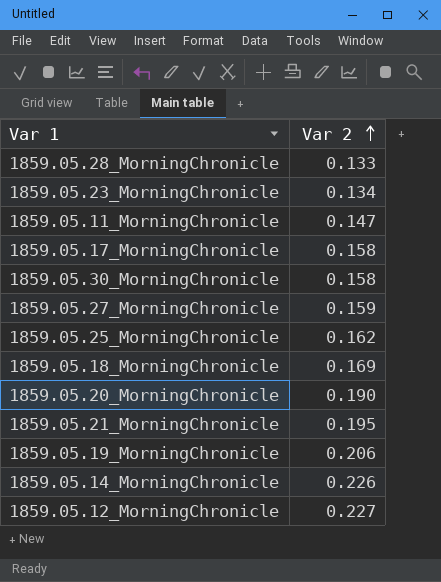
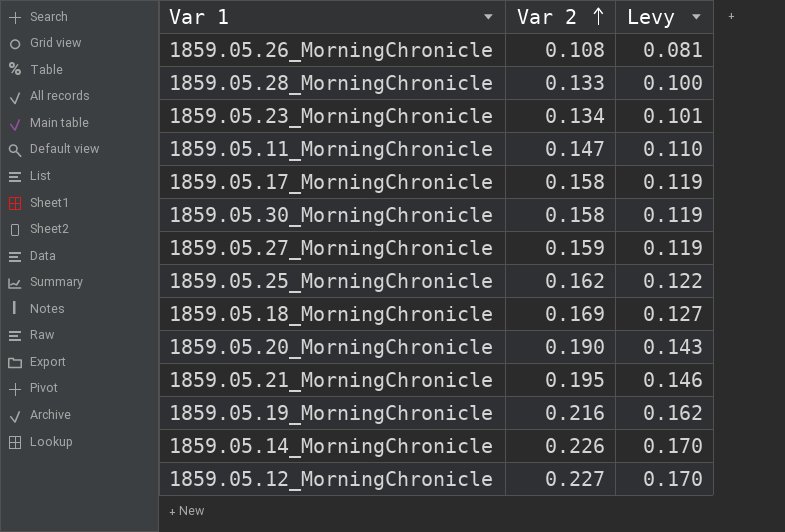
column Levy | formula: none -> [Var 2] * 0.75
row 1859.05.26_MorningChronicle: none -> 0.108 | 0.081
1859.05.19_MorningChronicle | Var 2: 0.206 -> 0.216

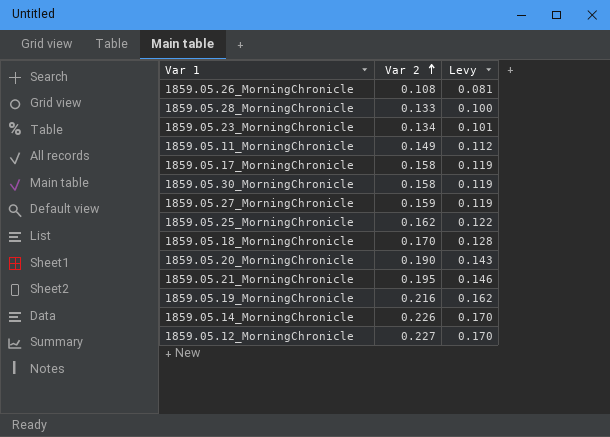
1859.05.11_MorningChronicle | Var 2: 0.147 -> 0.149
1859.05.11_MorningChronicle | Levy: 0.110 -> 0.112
1859.05.18_MorningChronicle | Var 2: 0.169 -> 0.170
1859.05.18_MorningChronicle | Levy: 0.127 -> 0.128

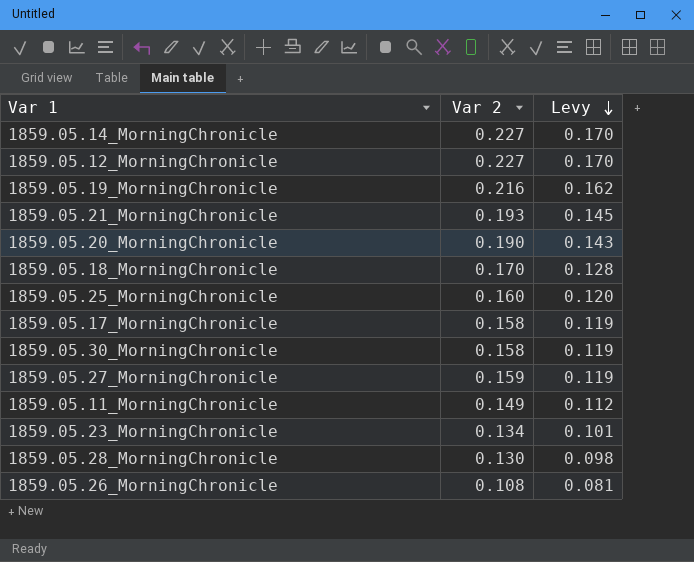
row order: Var 2 ascending -> Levy descending
1859.05.14_MorningChronicle | Var 2: 0.226 -> 0.227
1859.05.21_MorningChronicle | Var 2: 0.195 -> 0.193
1859.05.21_MorningChronicle | Levy: 0.146 -> 0.145
1859.05.25_MorningChronicle | Var 2: 0.162 -> 0.160
1859.05.25_MorningChronicle | Levy: 0.122 -> 0.120
1859.05.28_MorningChronicle | Var 2: 0.133 -> 0.130
1859.05.28_MorningChronicle | Levy: 0.100 -> 0.098

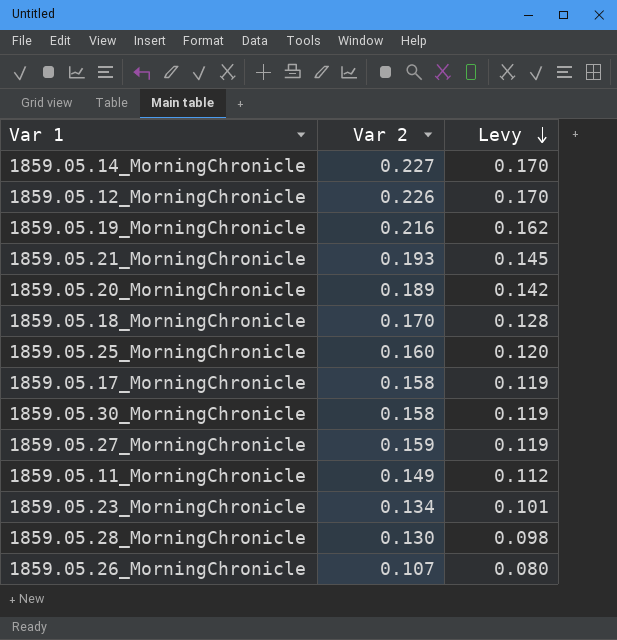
1859.05.12_MorningChronicle | Var 2: 0.227 -> 0.226
1859.05.20_MorningChronicle | Var 2: 0.190 -> 0.189
1859.05.20_MorningChronicle | Levy: 0.143 -> 0.142
1859.05.26_MorningChronicle | Var 2: 0.108 -> 0.107
1859.05.26_MorningChronicle | Levy: 0.081 -> 0.080

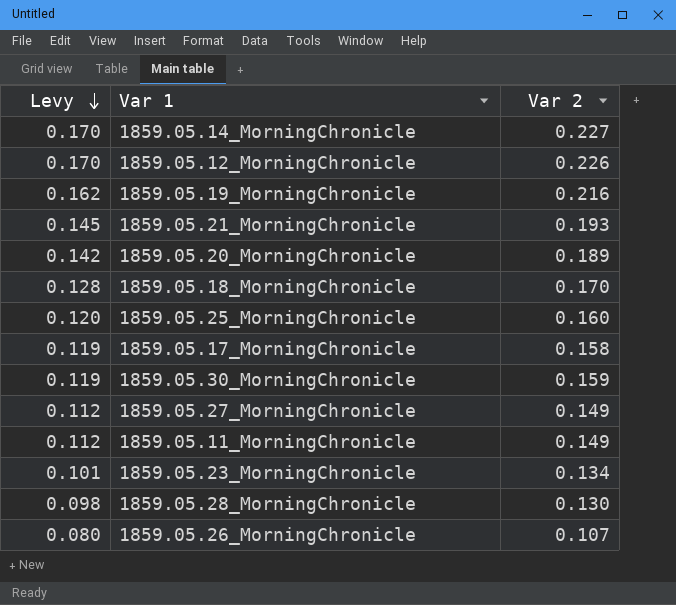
column Levy | position: 3 -> 1
1859.05.30_MorningChronicle | Var 2: 0.158 -> 0.159
1859.05.27_MorningChronicle | Levy: 0.119 -> 0.112
1859.05.27_MorningChronicle | Var 2: 0.159 -> 0.149

